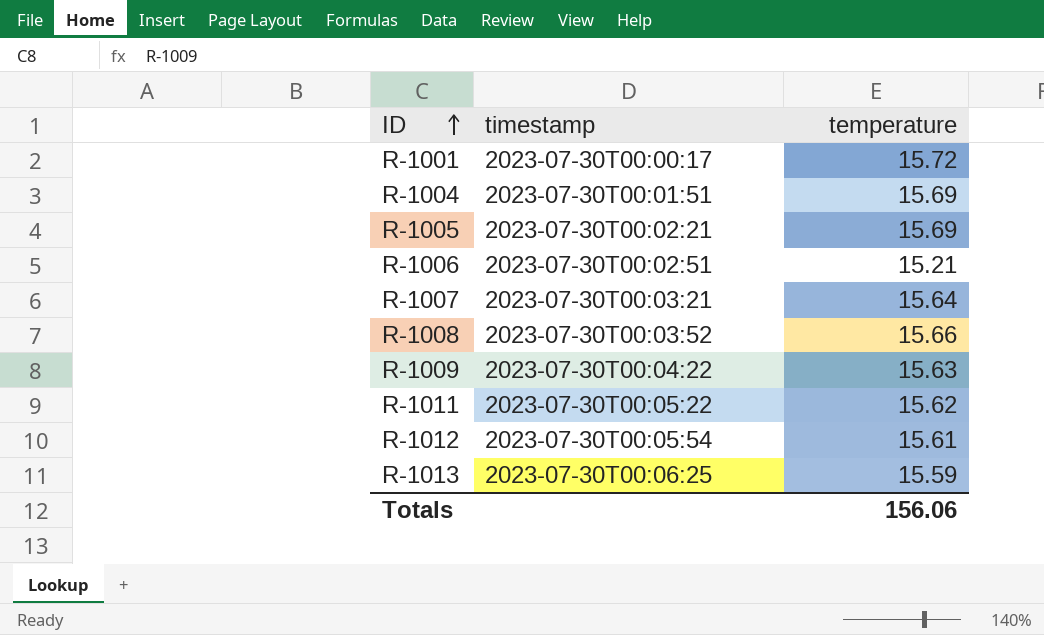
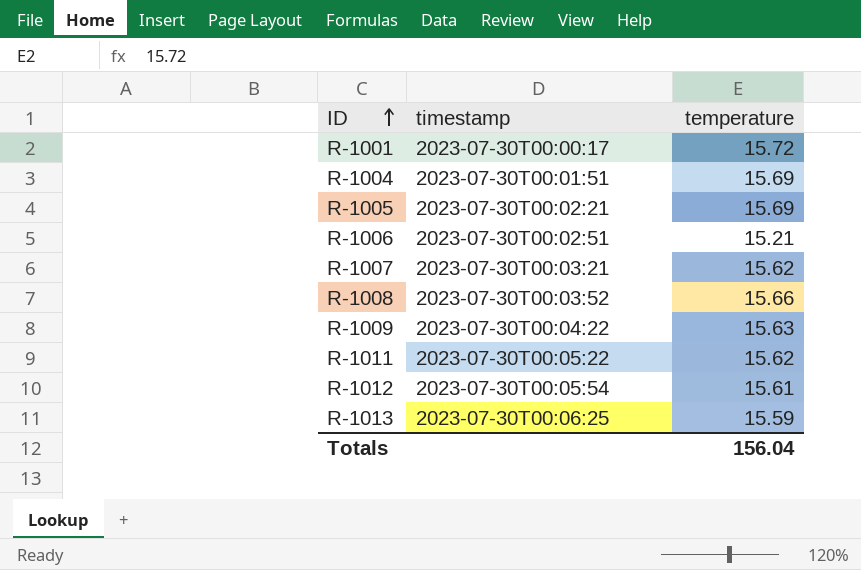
R-1007 | temperature: 15.64 -> 15.62
Totals | temperature: 156.06 -> 156.04

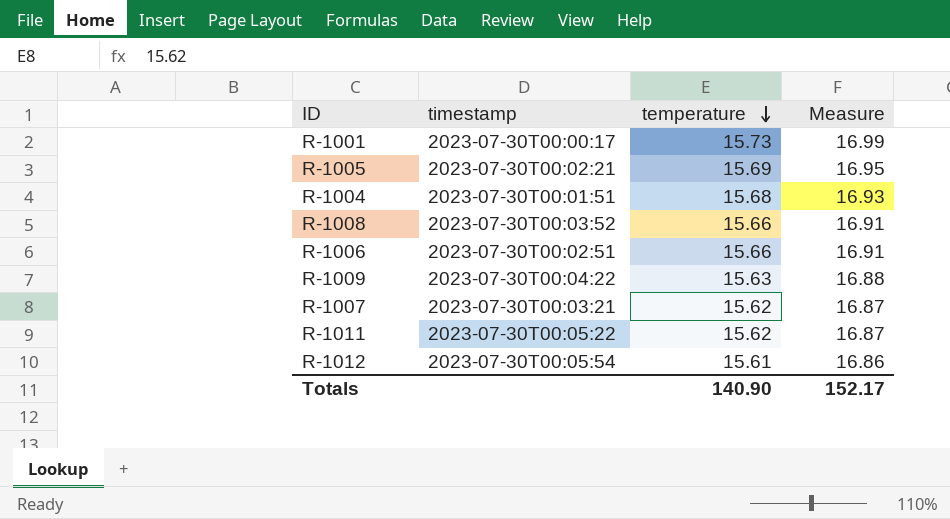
row order: ID ascending -> temperature descending
column Measure | formula: none -> [temperature] * 1.08
row R-1013: 2023-07-30T00:06:25 | 15.59 -> none
R-1001 | temperature: 15.72 -> 15.73
R-1004 | temperature: 15.69 -> 15.68
R-1006 | temperature: 15.21 -> 15.66
Totals | temperature: 156.04 -> 140.90

